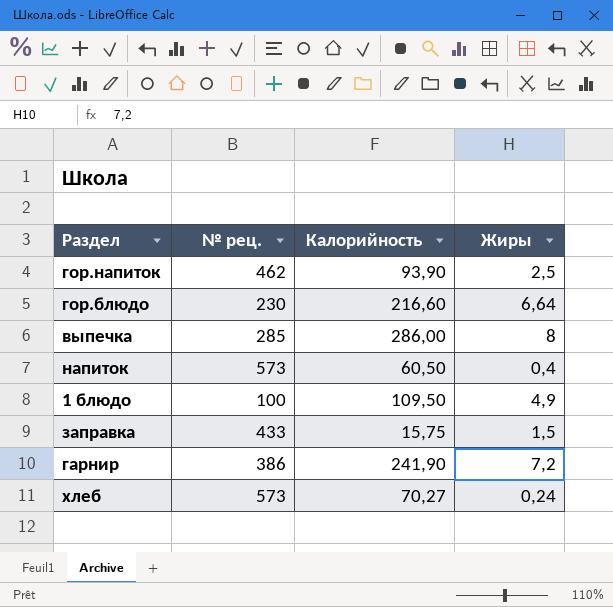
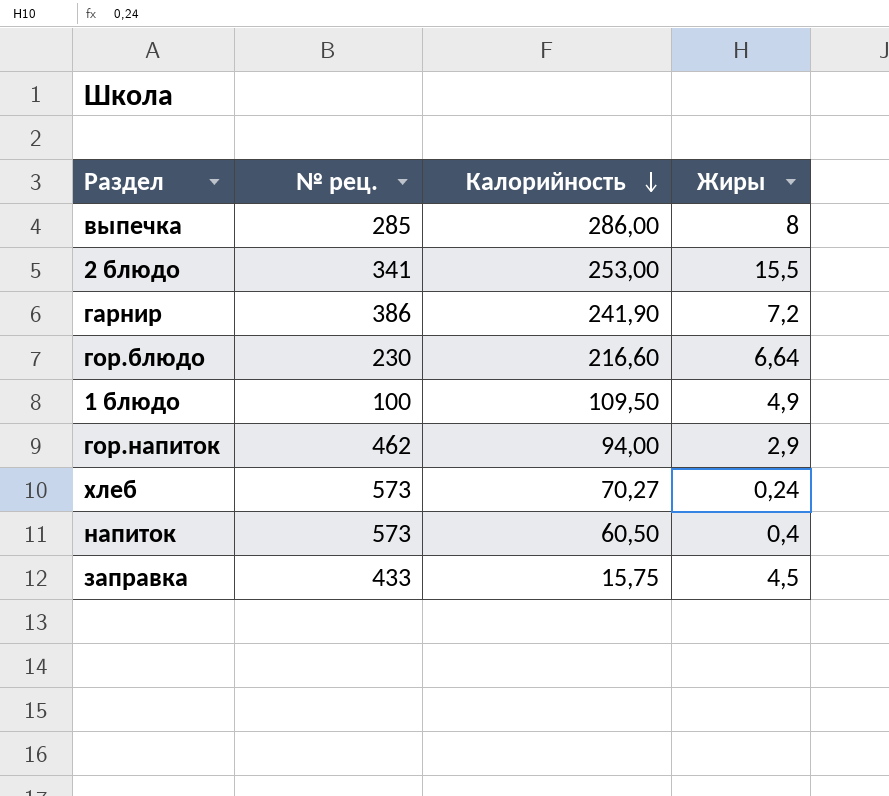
row order: none -> Калорийность descending
row 2 блюдо: none -> 341 | 253,00 | 15,5
гор.напиток | Калорийность: 93,90 -> 94,00
гор.напиток | Жиры: 2,5 -> 2,9
заправка | Жиры: 1,5 -> 4,5

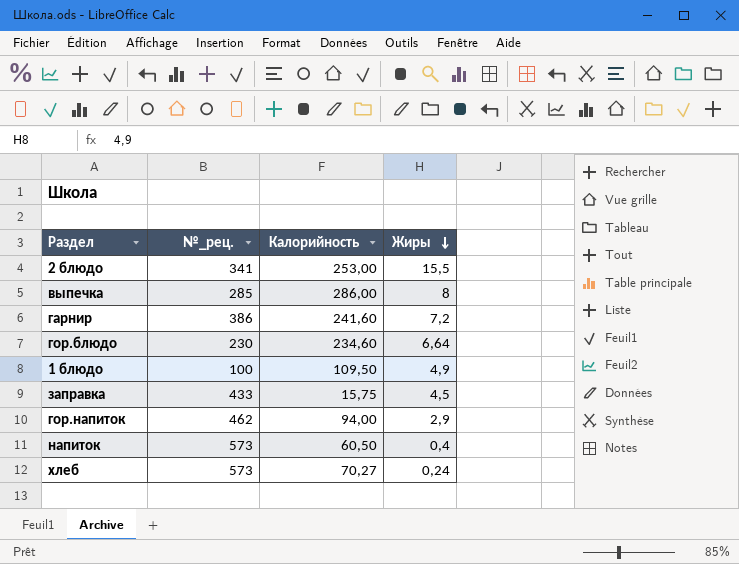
row order: Калорийность descending -> Жиры descending
column name: № рец. -> №_рец.
гарнир | Калорийность: 241,90 -> 241,60
гор.блюдо | Калорийность: 216,60 -> 234,60

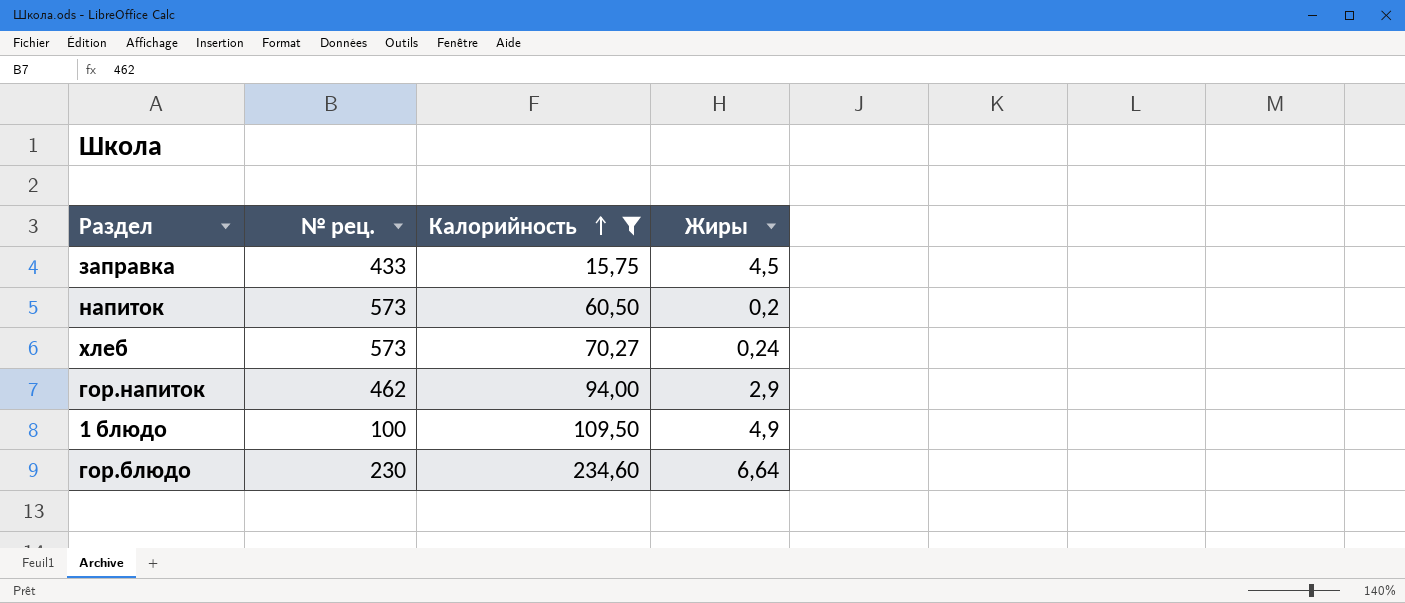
filter: none -> Калорийность <= 234,60
row order: Жиры descending -> Калорийность ascending
column name: №_рец. -> № рец.
напиток | Жиры: 0,4 -> 0,2

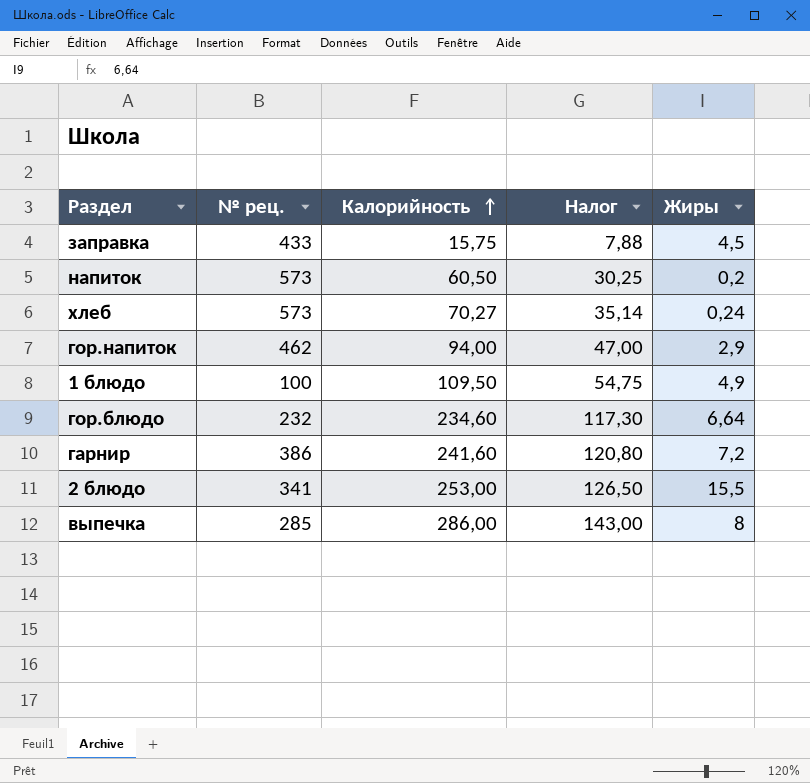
filter: Калорийность <= 234,60 -> none
column Налог | formula: none -> [Калорийность] * 0,5
гор.блюдо | № рец.: 230 -> 232

